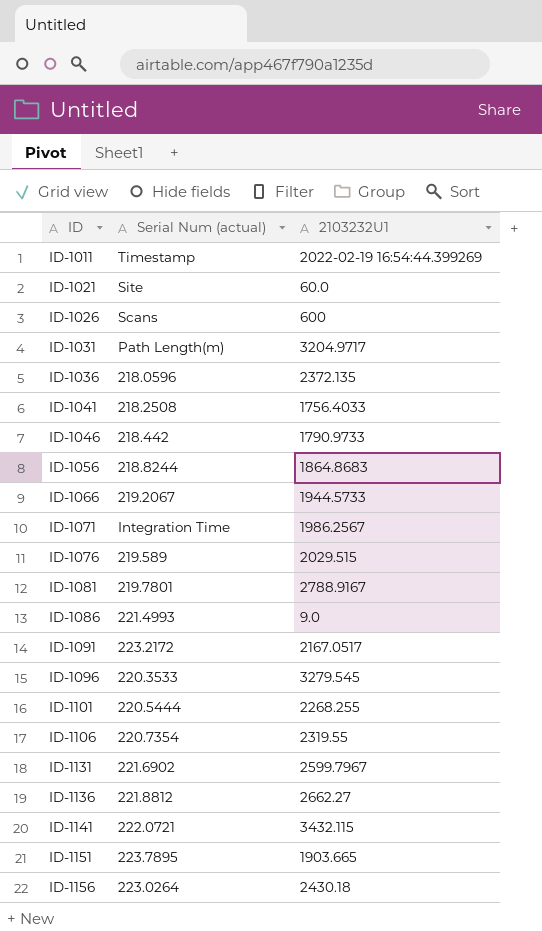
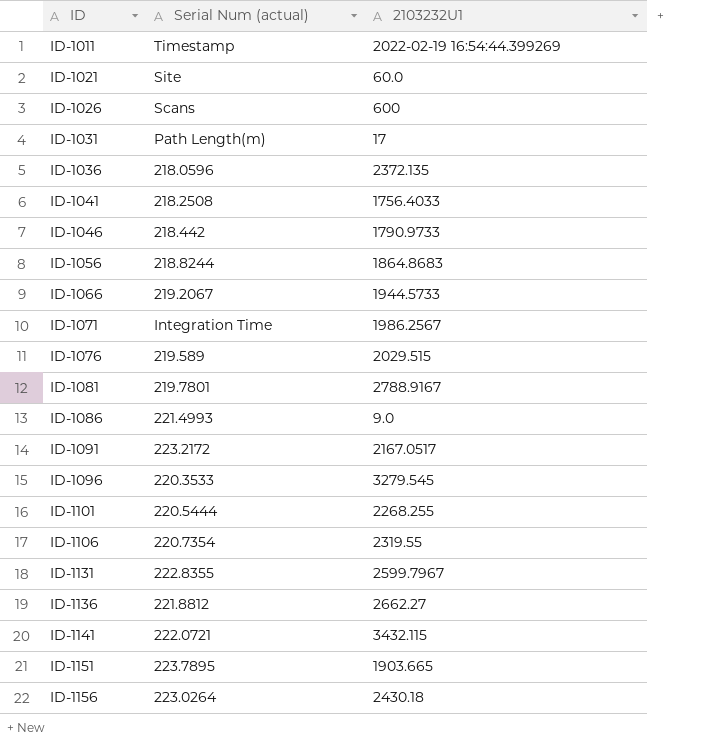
ID-1031 | 2103232U1: 3204.9717 -> 17
ID-1131 | Serial Num (actual): 221.6902 -> 222.8355

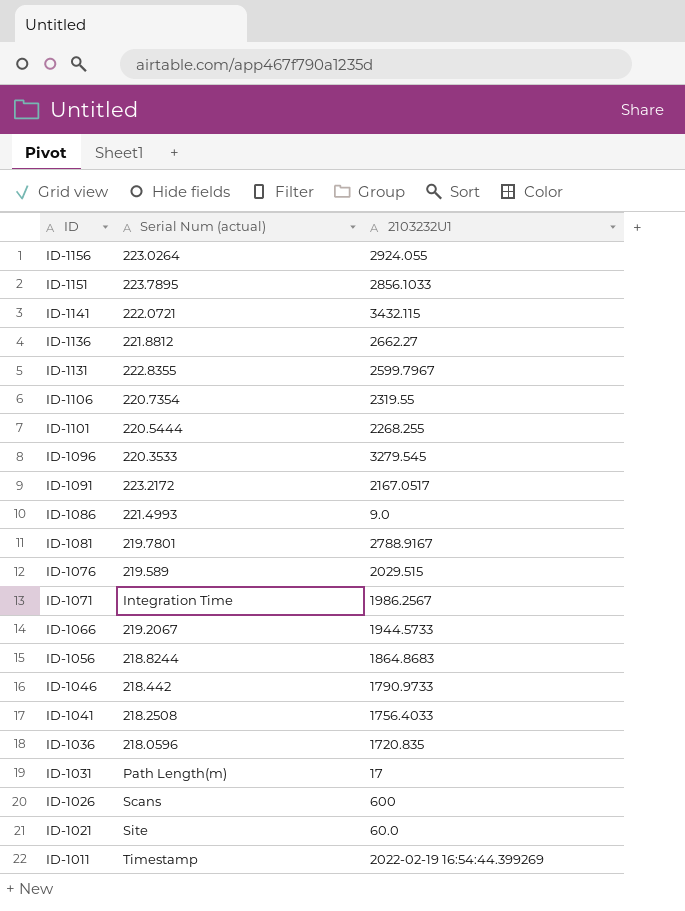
row order: ID ascending -> ID descending
ID-1156 | 2103232U1: 2430.18 -> 2924.055
ID-1151 | 2103232U1: 1903.665 -> 2856.1033
ID-1036 | 2103232U1: 2372.135 -> 1720.835

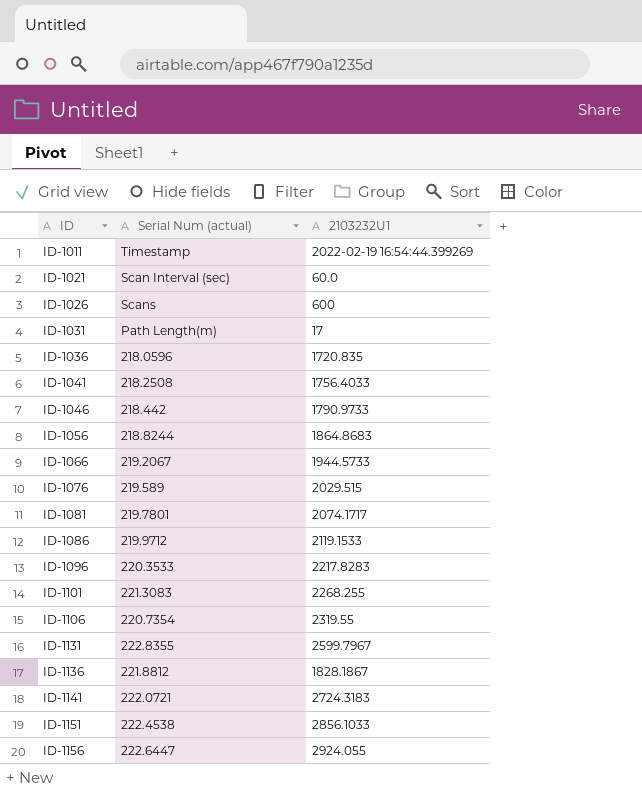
row order: ID descending -> ID ascending
row ID-1091: 223.2172 | 2167.0517 -> none
row ID-1071: Integration Time | 1986.2567 -> none
ID-1021 | Serial Num (actual): Site -> Scan Interval (sec)
ID-1081 | 2103232U1: 2788.9167 -> 2074.1717
ID-1086 | Serial Num (actual): 221.4993 -> 219.9712
ID-1086 | 2103232U1: 9.0 -> 2119.1533
ID-1096 | 2103232U1: 3279.545 -> 2217.8283
ID-1101 | Serial Num (actual): 220.5444 -> 221.3083
ID-1136 | 2103232U1: 2662.27 -> 1828.1867
ID-1141 | 2103232U1: 3432.115 -> 2724.3183
ID-1151 | Serial Num (actual): 223.7895 -> 222.4538
ID-1156 | Serial Num (actual): 223.0264 -> 222.6447

